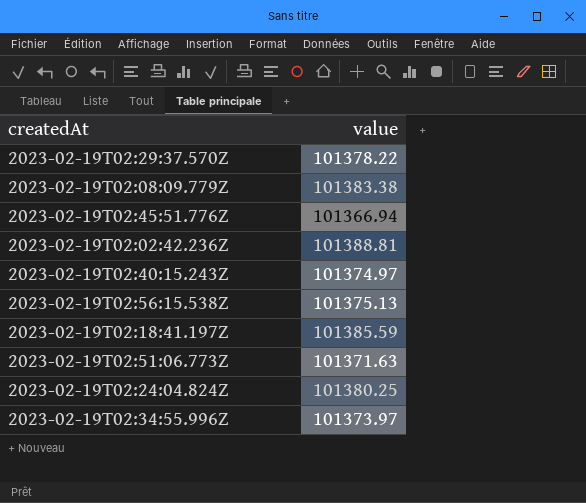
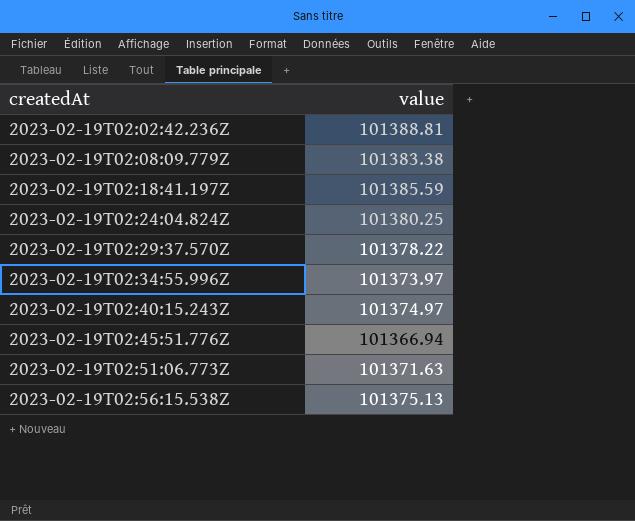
row order: none -> createdAt ascending

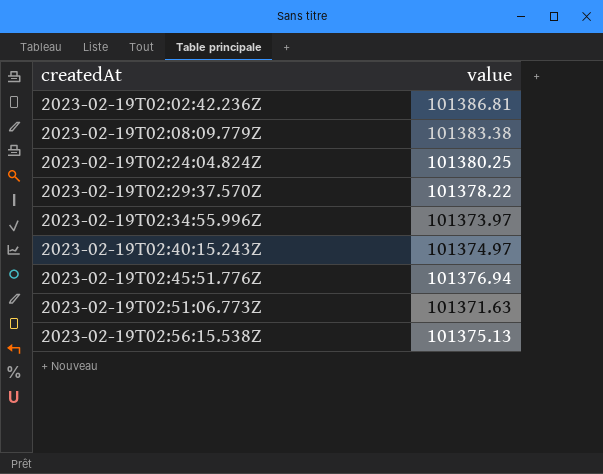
row 2023-02-19T02:18:41.197Z: 101385.59 -> none
2023-02-19T02:02:42.236Z | value: 101388.81 -> 101386.81
2023-02-19T02:45:51.776Z | value: 101366.94 -> 101376.94

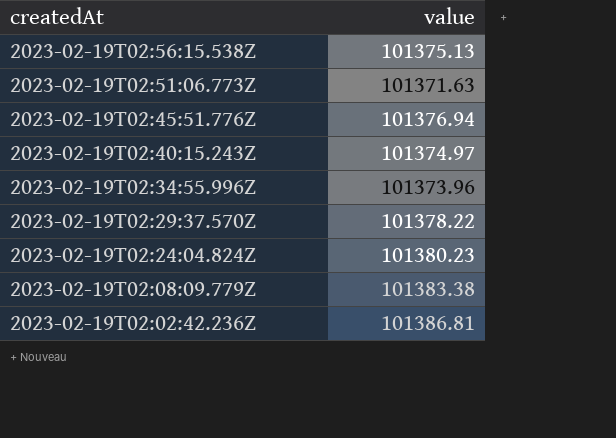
row order: createdAt ascending -> createdAt descending
2023-02-19T02:34:55.996Z | value: 101373.97 -> 101373.96
2023-02-19T02:24:04.824Z | value: 101380.25 -> 101380.23

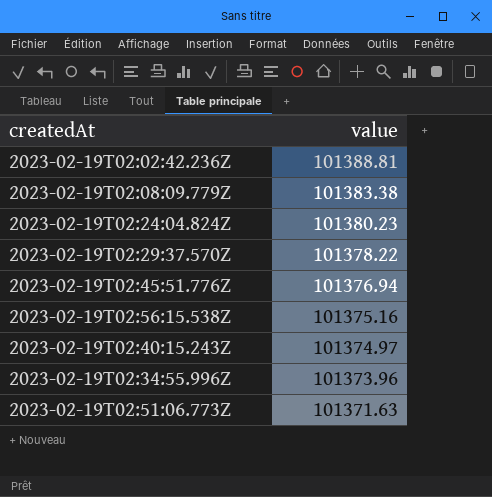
row order: createdAt descending -> value descending
2023-02-19T02:02:42.236Z | value: 101386.81 -> 101388.81
2023-02-19T02:56:15.538Z | value: 101375.13 -> 101375.16

